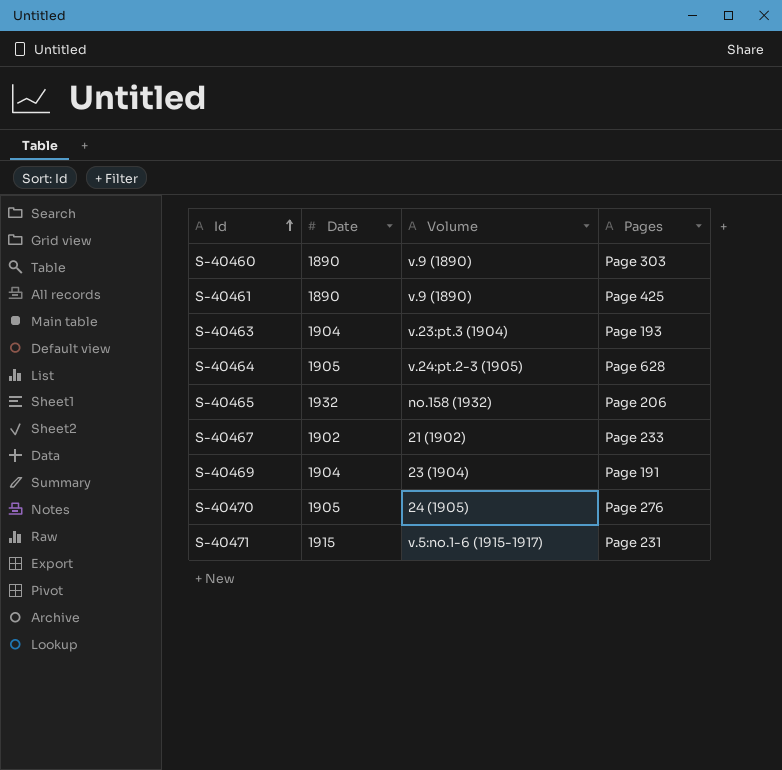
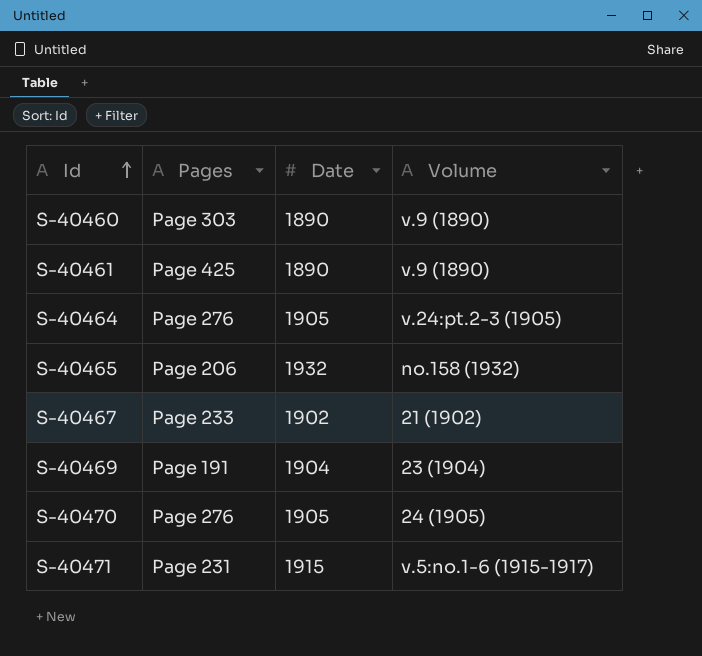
column Pages | position: 4 -> 2
row S-40463: 1904 | v.23:pt.3 (1904) | Page 193 -> none
S-40464 | Pages: Page 628 -> Page 276

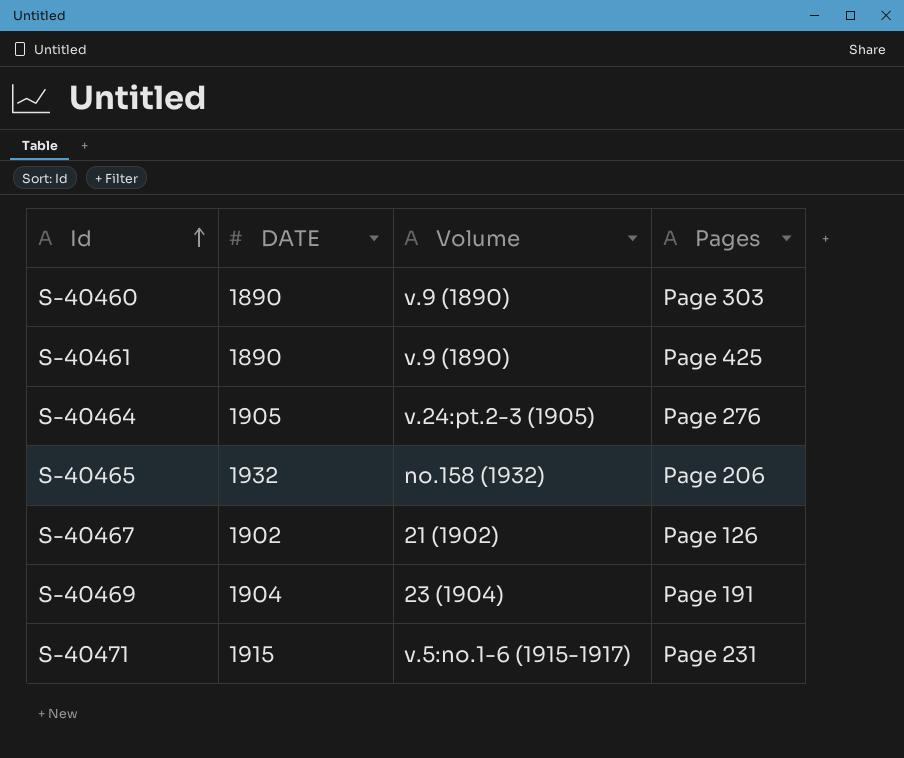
column name: Date -> DATE
column Pages | position: 2 -> 4
row S-40470: Page 276 | 1905 | 24 (1905) -> none
S-40467 | Pages: Page 233 -> Page 126

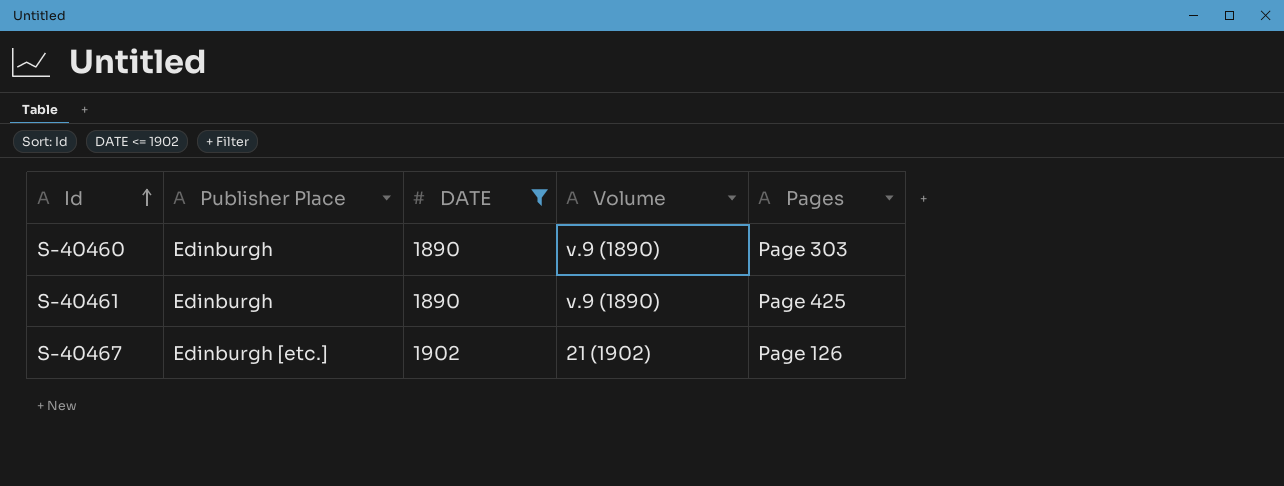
filter: none -> DATE <= 1902
column Publisher Place | position: none -> 2

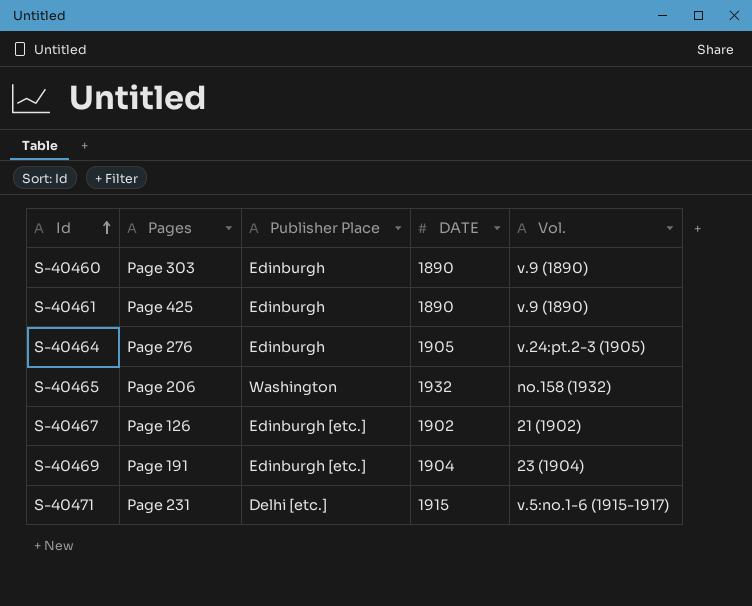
filter: DATE <= 1902 -> none
column Pages | position: 5 -> 2
column name: Volume -> Vol.

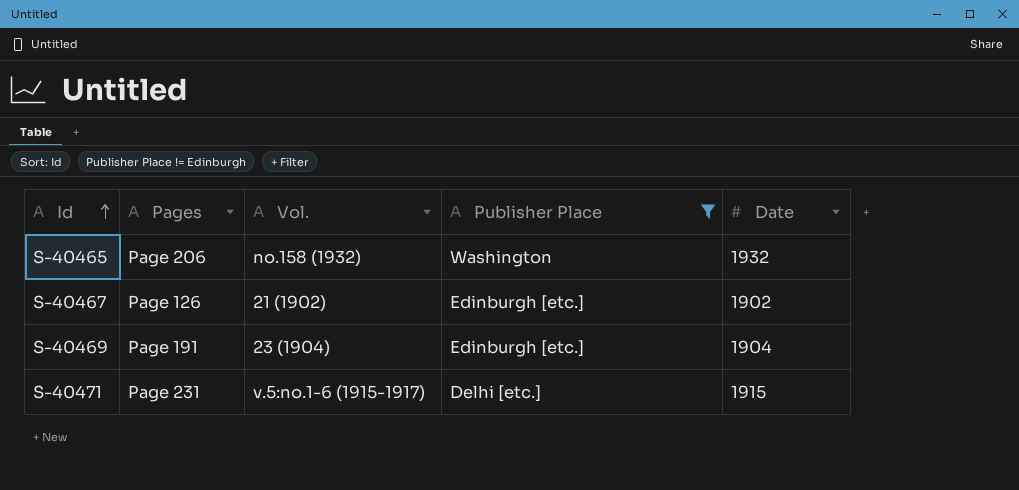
filter: none -> Publisher Place != Edinburgh
column Vol. | position: 5 -> 3
column name: DATE -> Date

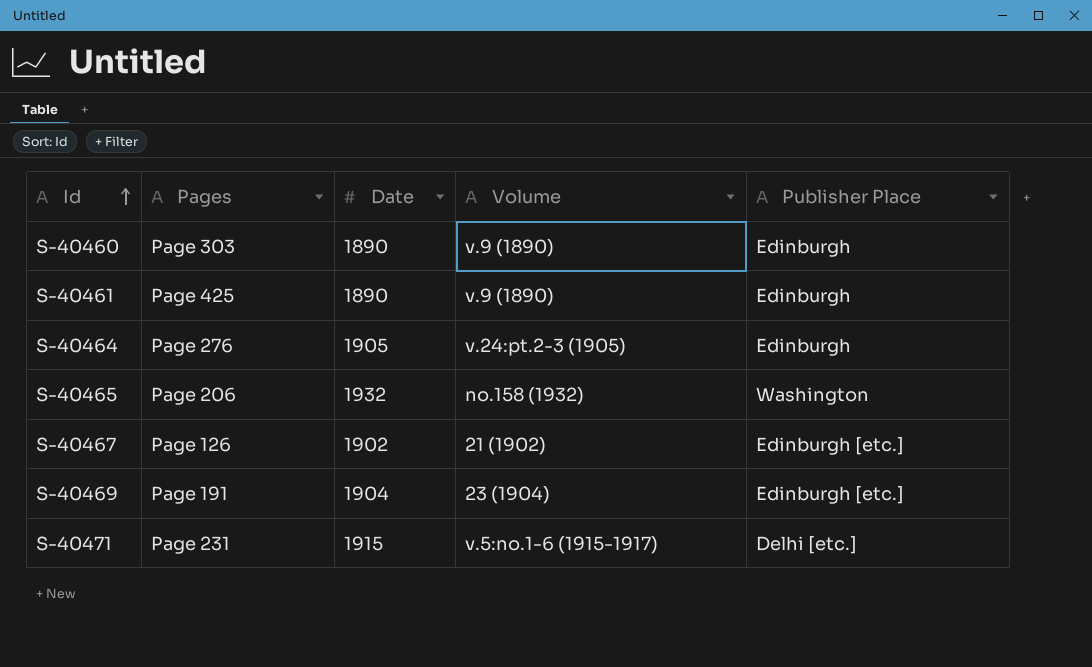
filter: Publisher Place != Edinburgh -> none
column Date | position: 5 -> 3
column name: Vol. -> Volume

